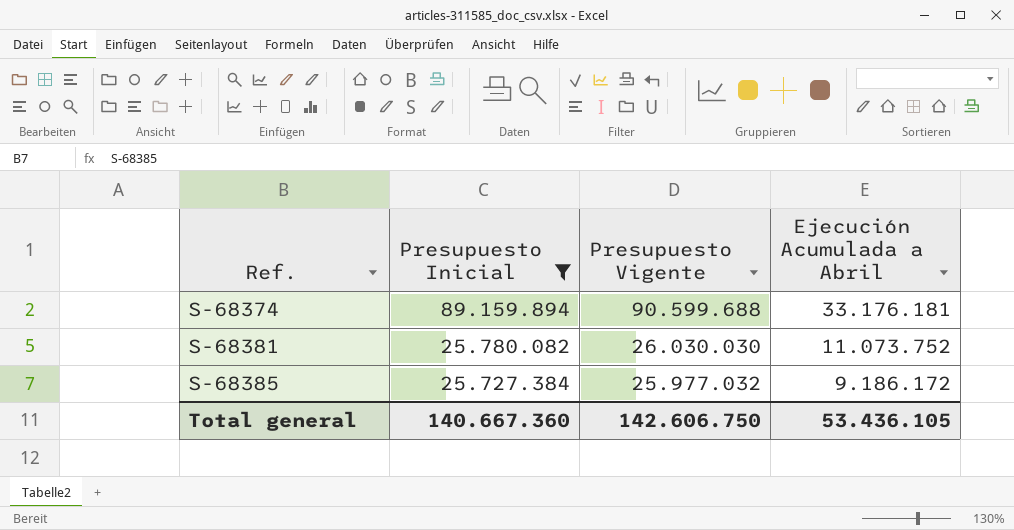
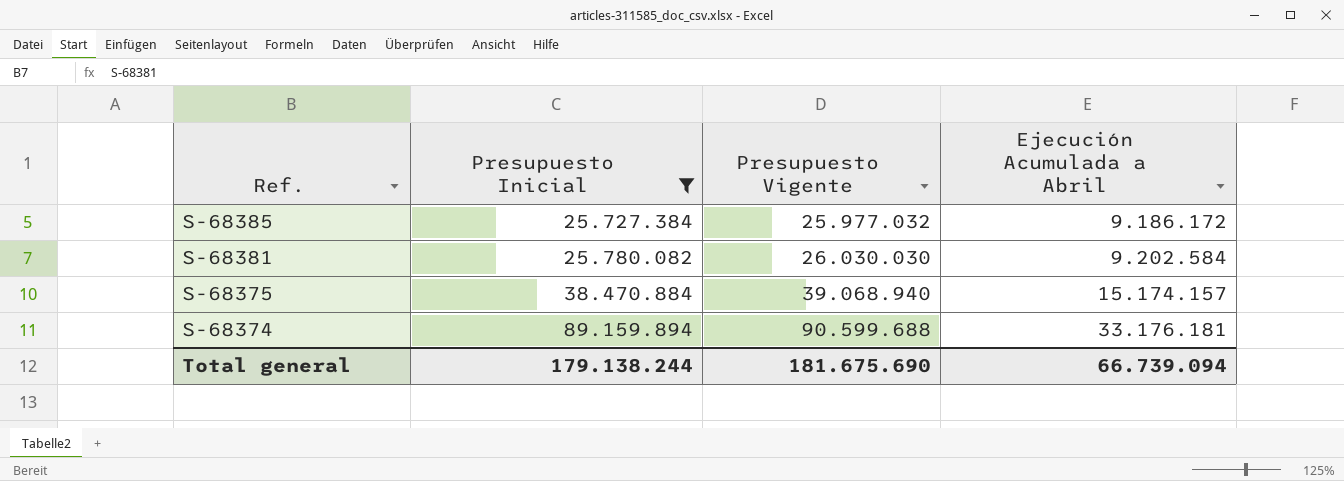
row order: Ref. ascending -> Ref. descending
S-68381 | Ejecución Acumulada a Abril: 11.073.752 -> 9.202.584
row S-68375: none -> 38.470.884 | 39.068.940 | 15.174.157
Total general | Presupuesto Inicial: 140.667.360 -> 179.138.244
Total general | Presupuesto Vigente: 142.606.750 -> 181.675.690
Total general | Ejecución Acumulada a Abril: 53.436.105 -> 66.739.094

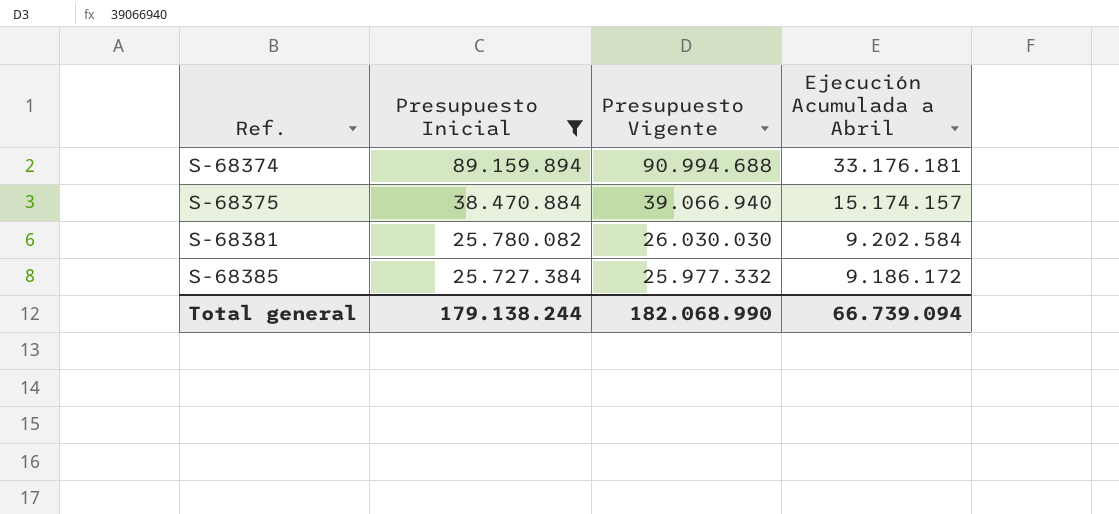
row order: Ref. descending -> Ref. ascending
S-68374 | Presupuesto Vigente: 90.599.688 -> 90.994.688
S-68375 | Presupuesto Vigente: 39.068.940 -> 39.066.940
S-68385 | Presupuesto Vigente: 25.977.032 -> 25.977.332
Total general | Presupuesto Vigente: 181.675.690 -> 182.068.990

